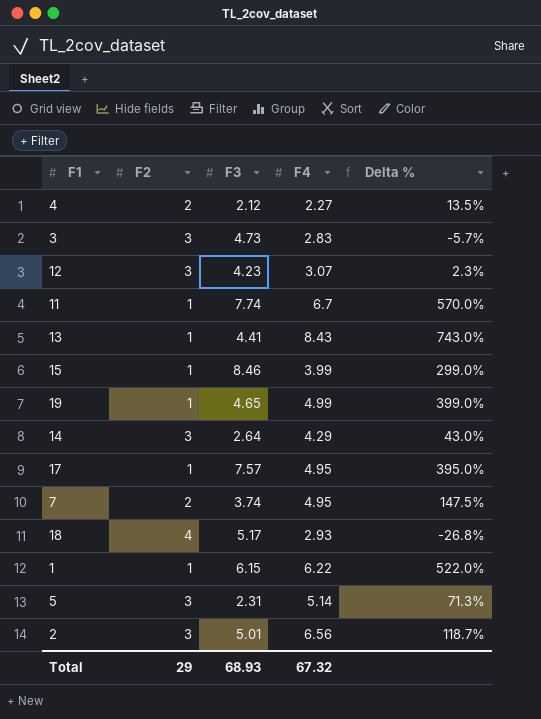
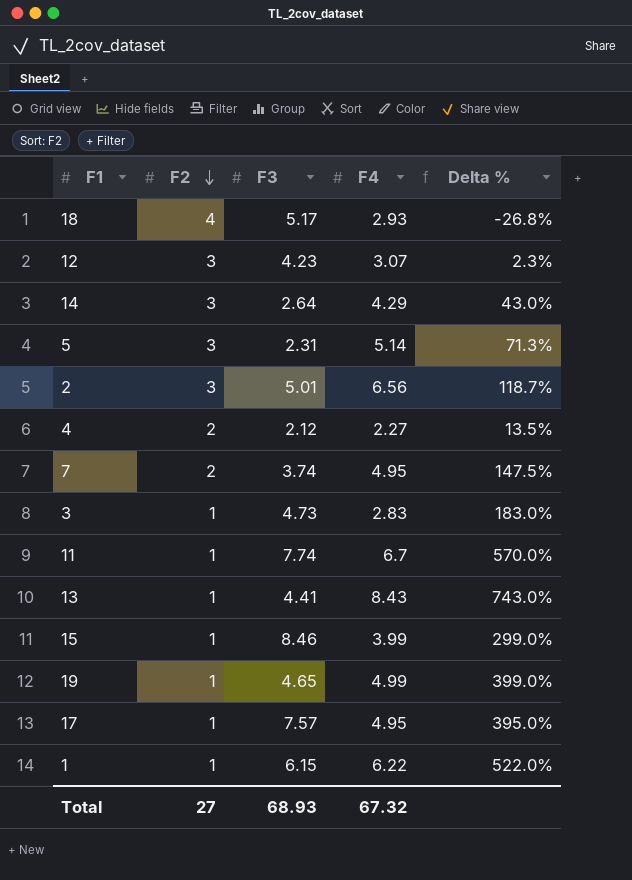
row order: none -> F2 descending
3 | F2: 3 -> 1
3 | Delta %: -5.7% -> 183.0%
Total | F2: 29 -> 27

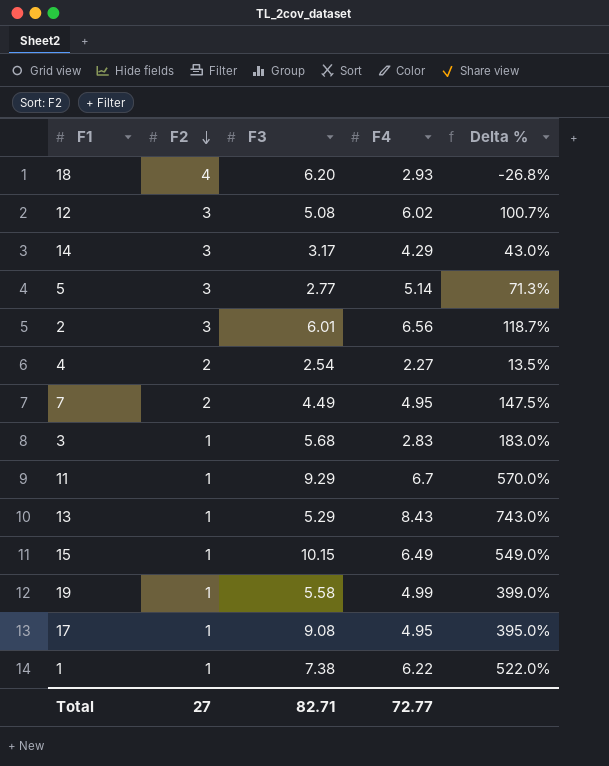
18 | F3: 5.17 -> 6.20
12 | F3: 4.23 -> 5.08
12 | F4: 3.07 -> 6.02
12 | Delta %: 2.3% -> 100.7%
14 | F3: 2.64 -> 3.17
5 | F3: 2.31 -> 2.77
2 | F3: 5.01 -> 6.01
4 | F3: 2.12 -> 2.54
7 | F3: 3.74 -> 4.49
3 | F3: 4.73 -> 5.68
11 | F3: 7.74 -> 9.29
13 | F3: 4.41 -> 5.29
15 | F3: 8.46 -> 10.15
15 | F4: 3.99 -> 6.49
15 | Delta %: 299.0% -> 549.0%
19 | F3: 4.65 -> 5.58
17 | F3: 7.57 -> 9.08
1 | F3: 6.15 -> 7.38
Total | F3: 68.93 -> 82.71
Total | F4: 67.32 -> 72.77

